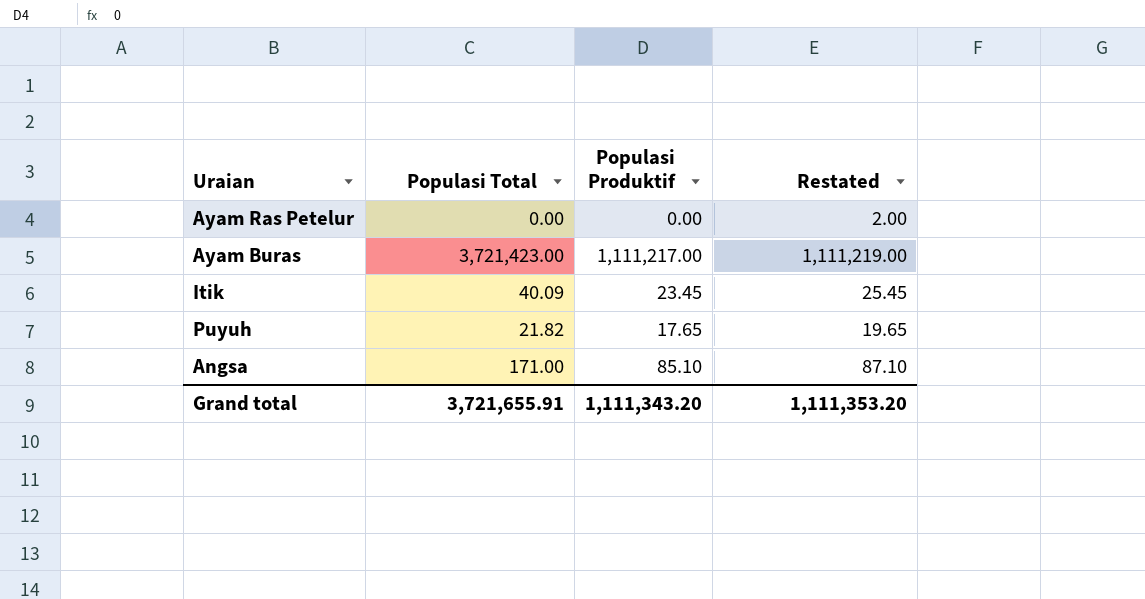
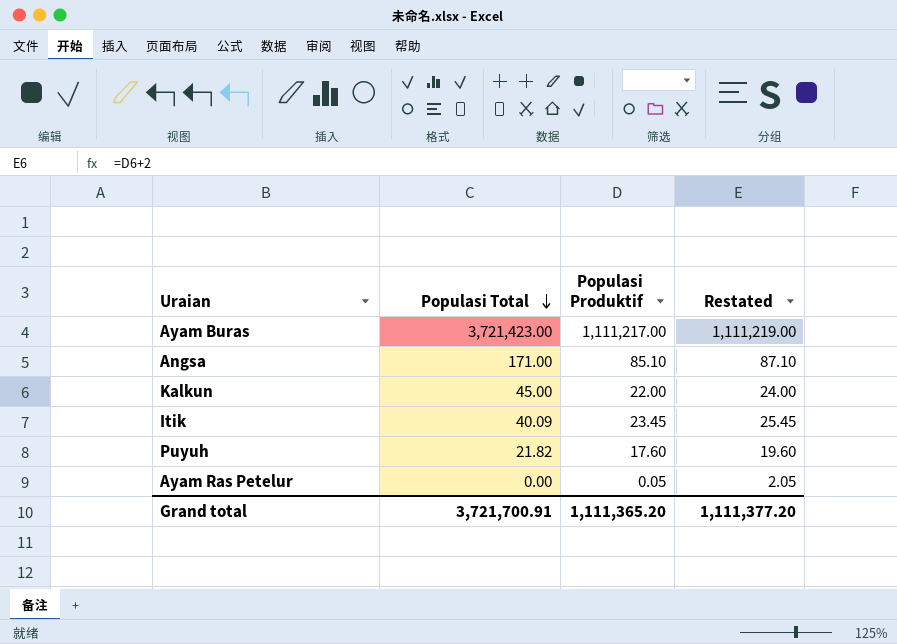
row order: none -> Populasi Total descending
row Kalkun: none -> 45.00 | 22.00 | 24.00
Puyuh | Populasi Produktif: 17.65 -> 17.60
Puyuh | Restated: 19.65 -> 19.60
Ayam Ras Petelur | Populasi Produktif: 0.00 -> 0.05
Ayam Ras Petelur | Restated: 2.00 -> 2.05
Grand total | Populasi Total: 3,721,655.91 -> 3,721,700.91
Grand total | Populasi Produktif: 1,111,343.20 -> 1,111,365.20
Grand total | Restated: 1,111,353.20 -> 1,111,377.20

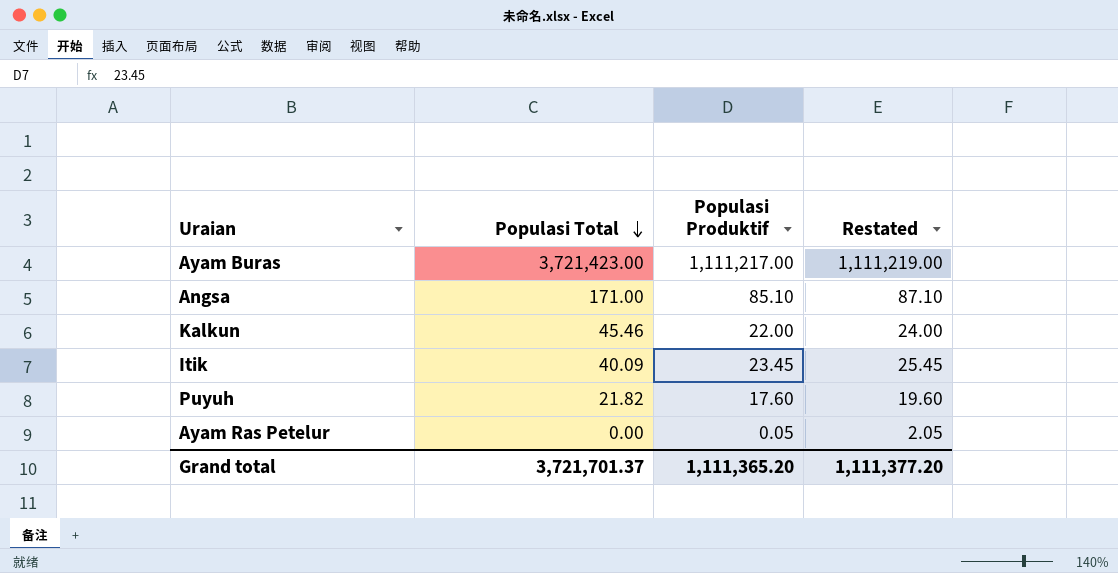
Kalkun | Populasi Total: 45.00 -> 45.46
Grand total | Populasi Total: 3,721,700.91 -> 3,721,701.37

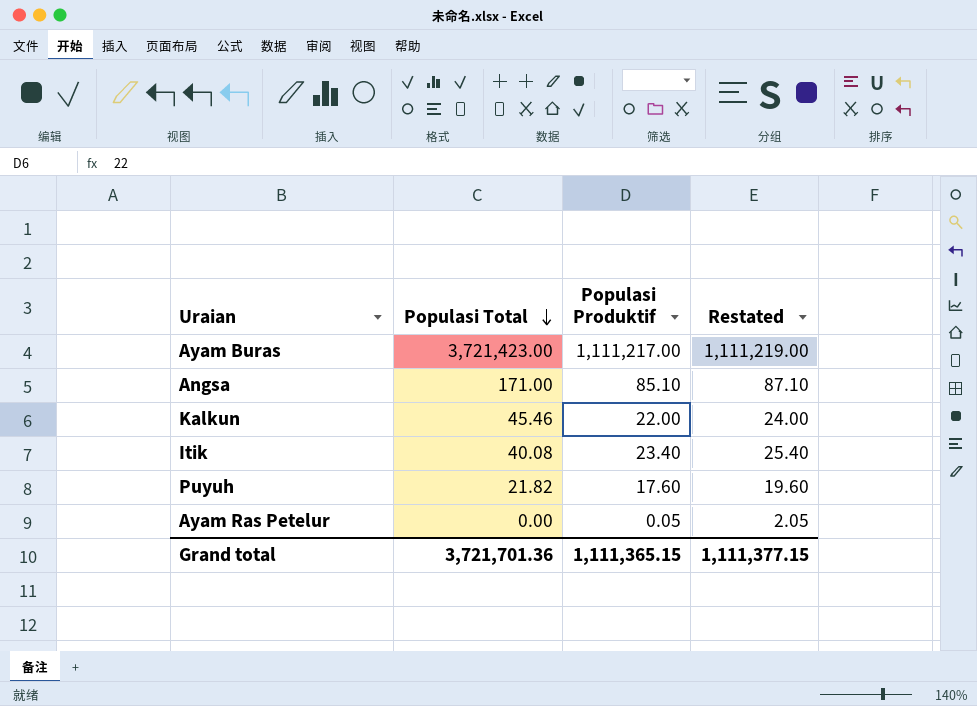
Itik | Populasi Total: 40.09 -> 40.08
Itik | Populasi Produktif: 23.45 -> 23.40
Itik | Restated: 25.45 -> 25.40
Grand total | Populasi Total: 3,721,701.37 -> 3,721,701.36
Grand total | Populasi Produktif: 1,111,365.20 -> 1,111,365.15
Grand total | Restated: 1,111,377.20 -> 1,111,377.15

